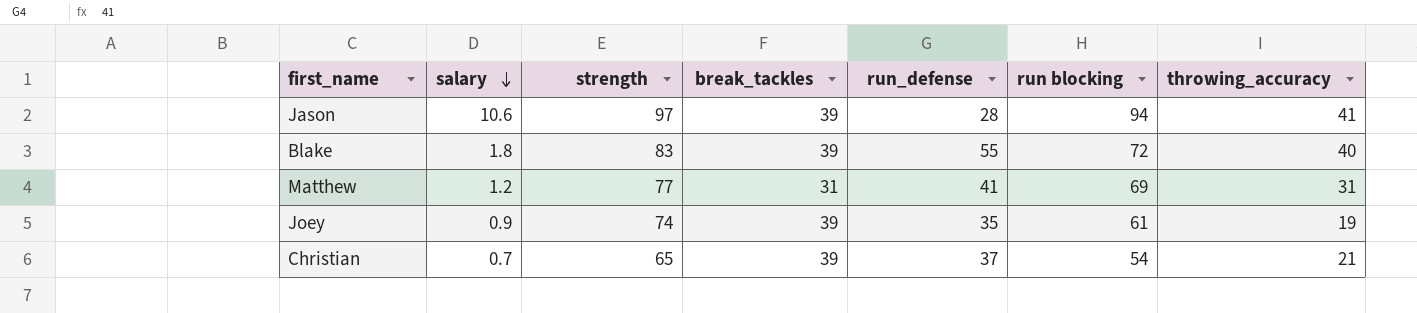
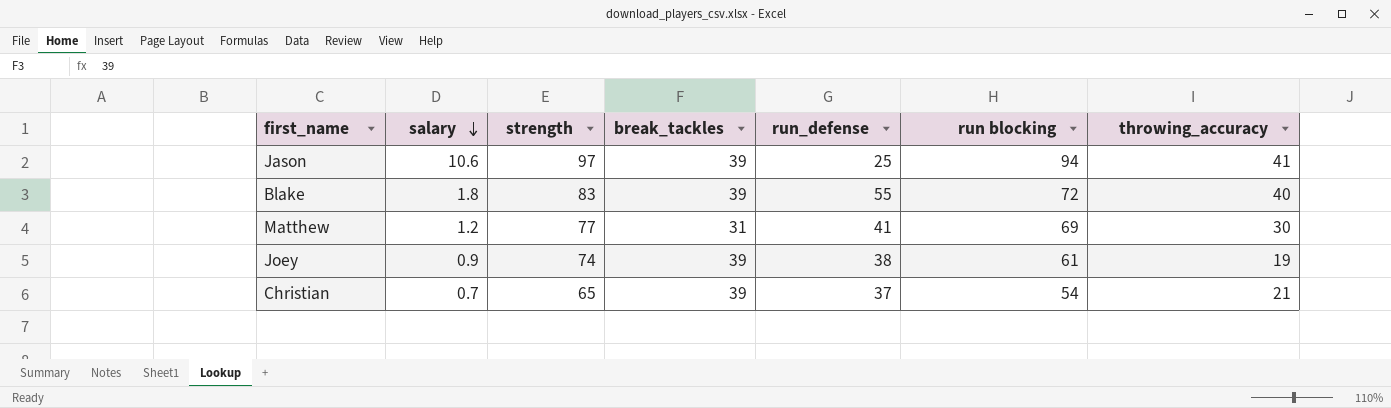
Jason | run_defense: 28 -> 25
Matthew | throwing_accuracy: 31 -> 30
Joey | run_defense: 35 -> 38

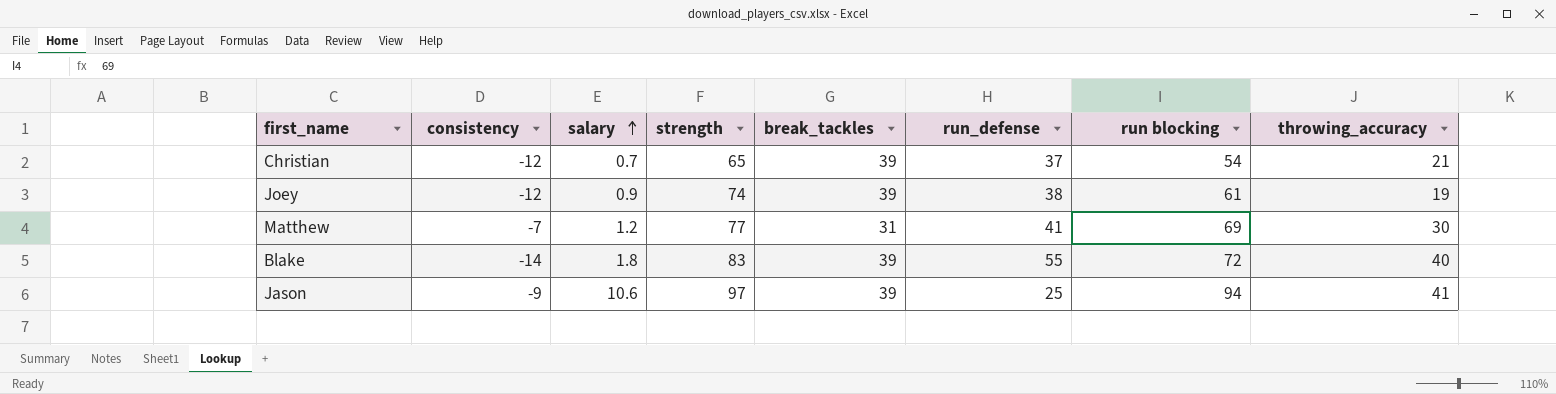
row order: salary descending -> salary ascending
column consistency | position: none -> 2

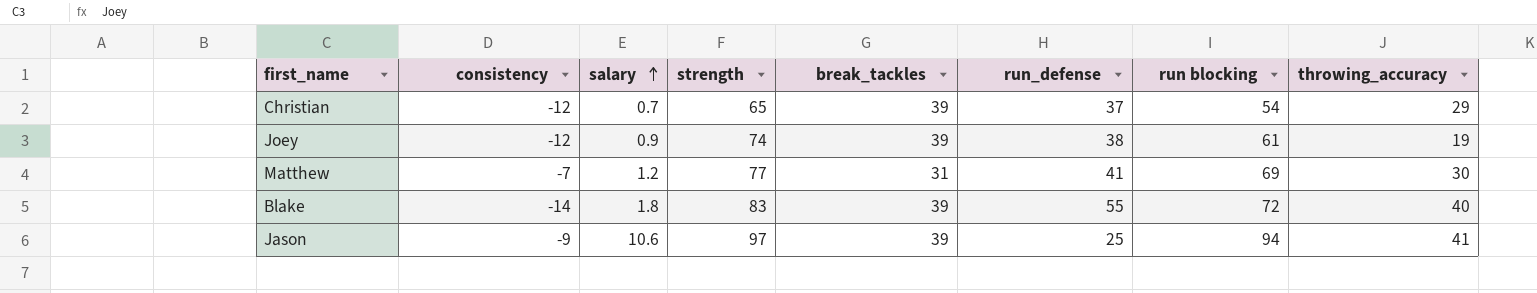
Christian | throwing_accuracy: 21 -> 29

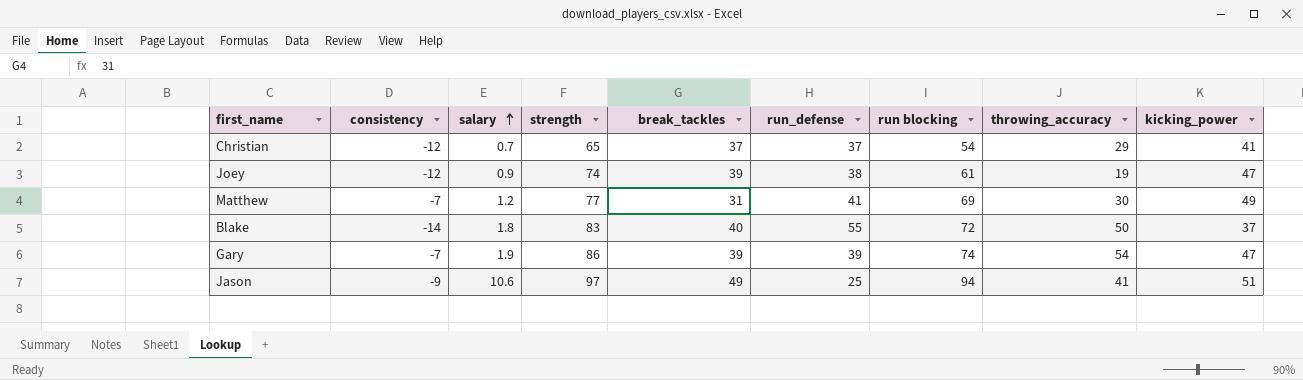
column kicking_power | position: none -> 9
Christian | break_tackles: 39 -> 37
Blake | break_tackles: 39 -> 40
Blake | throwing_accuracy: 40 -> 50
row Gary: none -> -7 | 1.9 | 86 | 39 | 39 | 74 | 54 | 47
Jason | break_tackles: 39 -> 49

